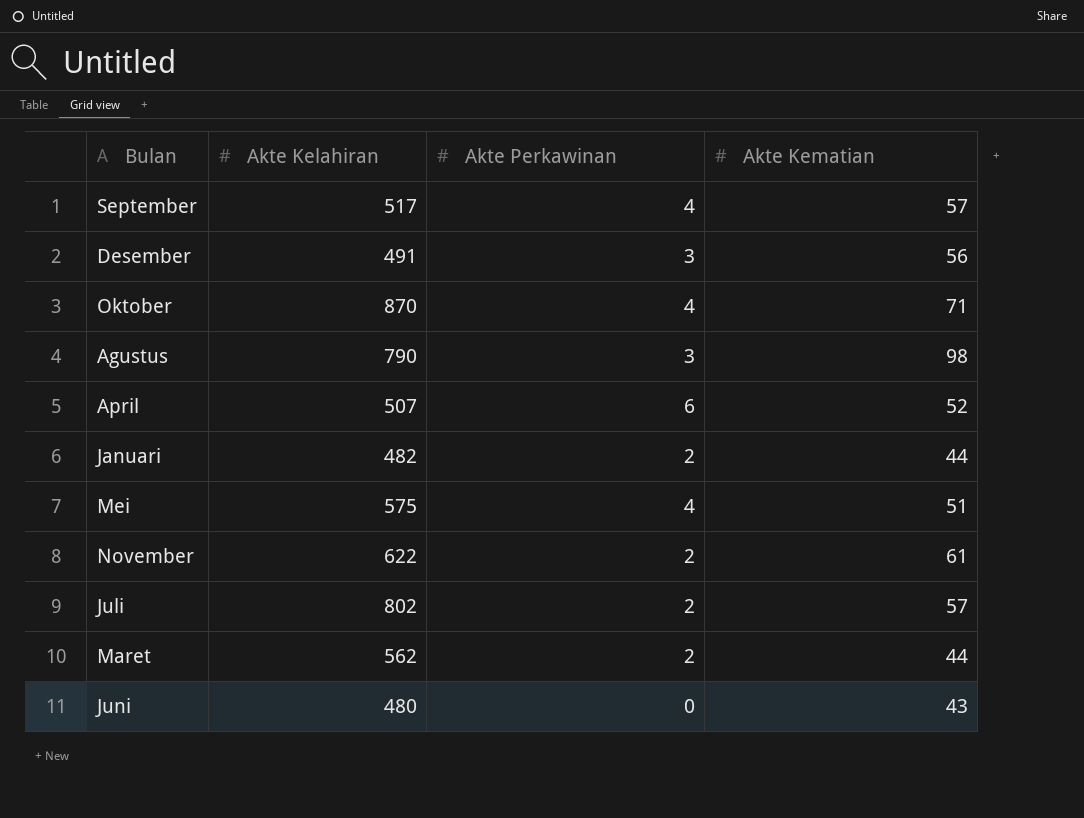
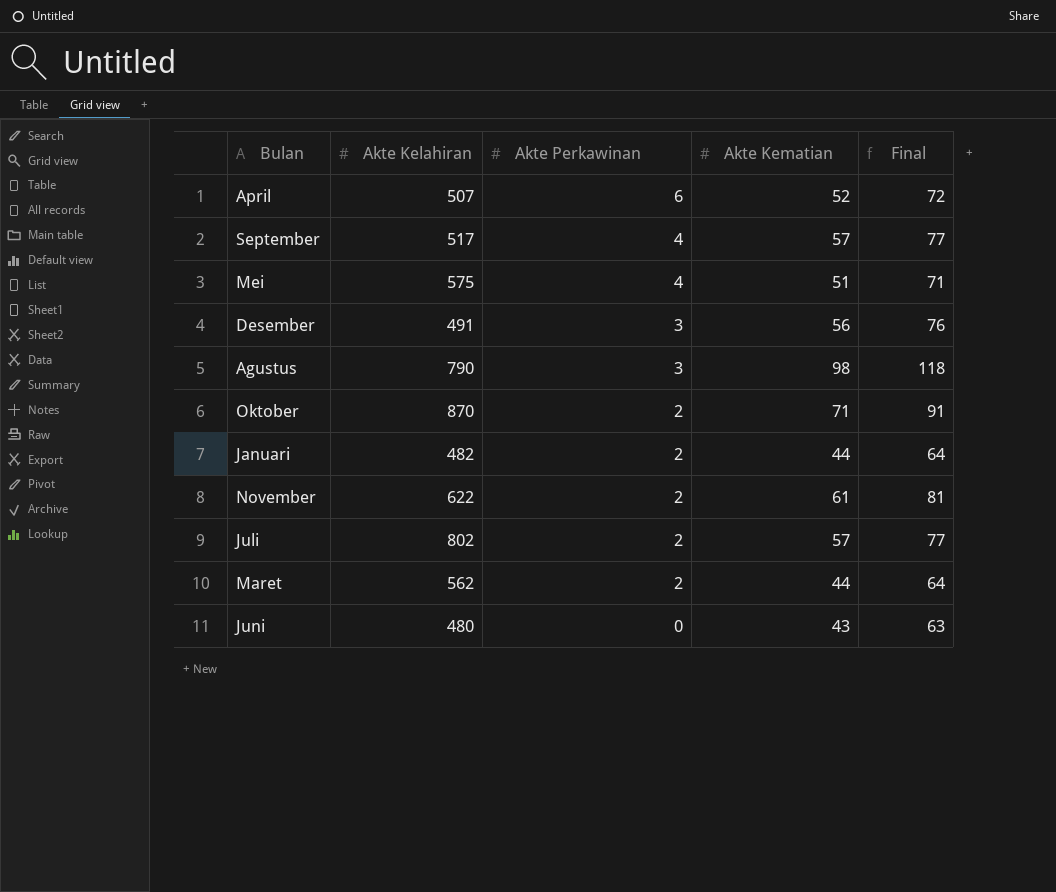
row order: none -> Akte Perkawinan descending
column Final | formula: none -> [Akte Kematian] + 20
Oktober | Akte Perkawinan: 4 -> 2

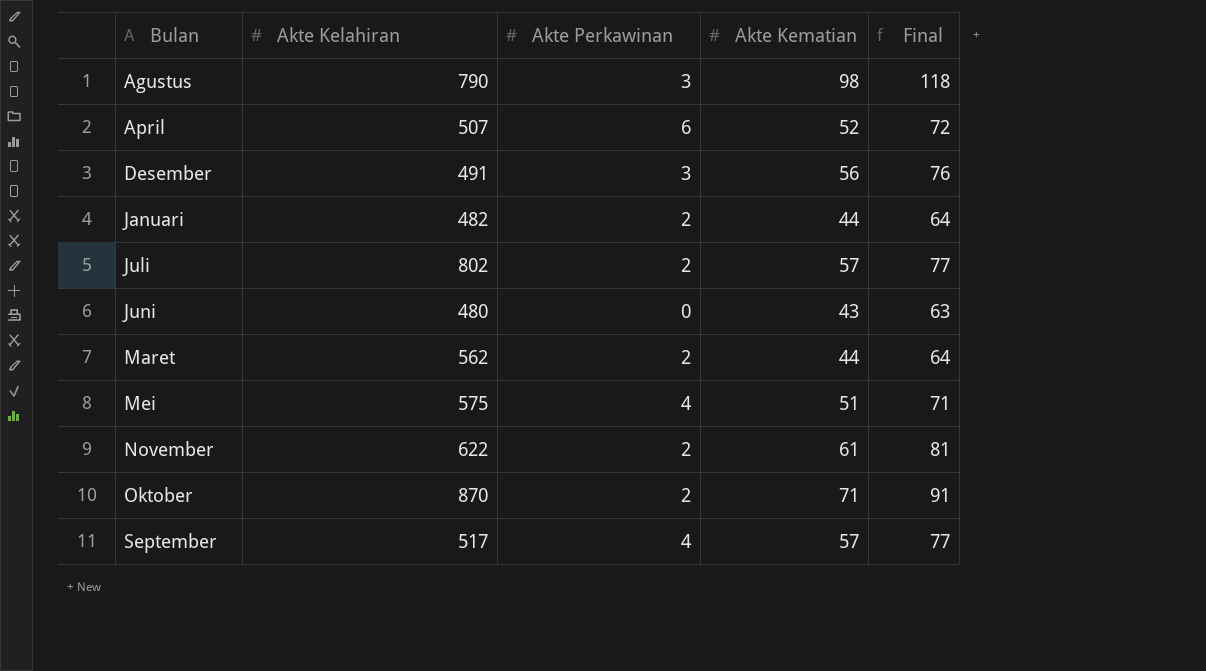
row order: Akte Perkawinan descending -> Bulan ascending

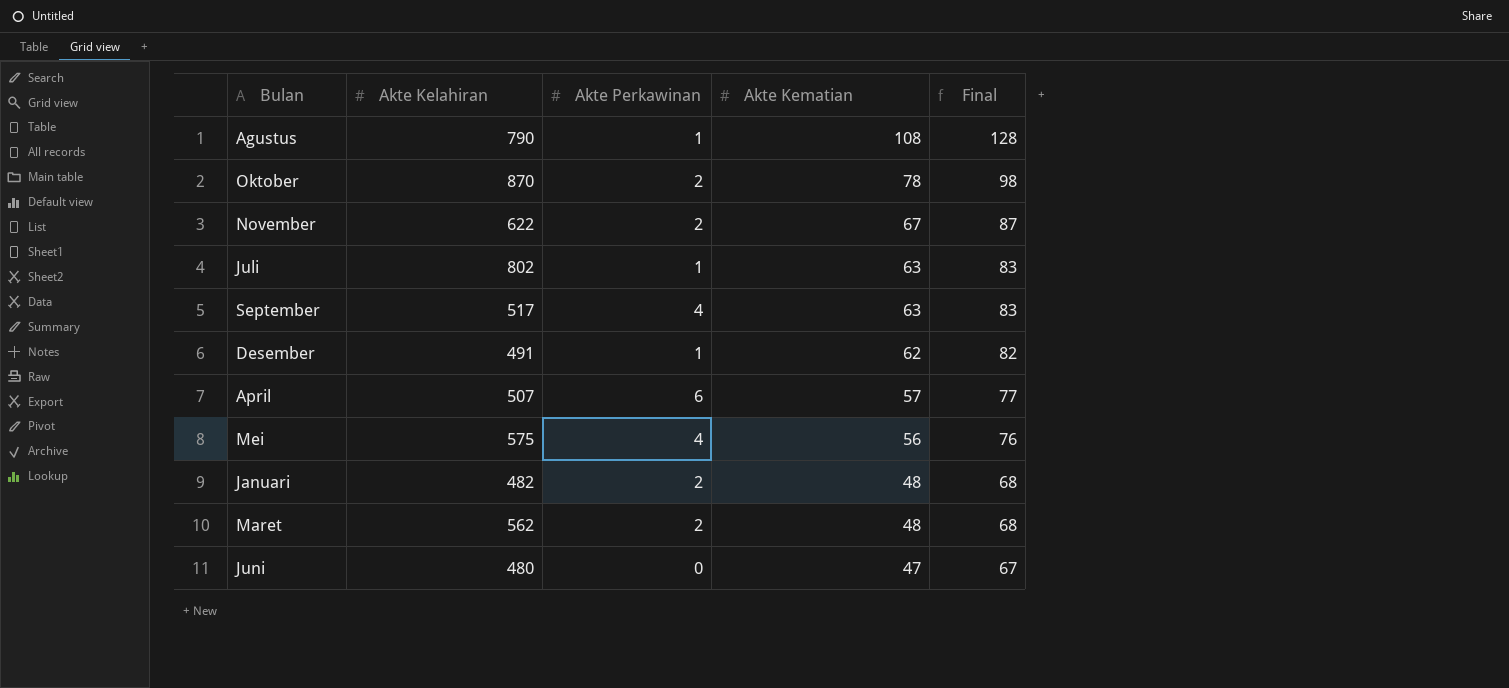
row order: Bulan ascending -> Akte Kematian descending
Agustus | Akte Perkawinan: 3 -> 1
Agustus | Akte Kematian: 98 -> 108
Agustus | Final: 118 -> 128
Oktober | Akte Kematian: 71 -> 78
Oktober | Final: 91 -> 98
November | Akte Kematian: 61 -> 67
November | Final: 81 -> 87
Juli | Akte Perkawinan: 2 -> 1
Juli | Akte Kematian: 57 -> 63
Juli | Final: 77 -> 83
September | Akte Kematian: 57 -> 63
September | Final: 77 -> 83
Desember | Akte Perkawinan: 3 -> 1
Desember | Akte Kematian: 56 -> 62
Desember | Final: 76 -> 82
April | Akte Kematian: 52 -> 57
April | Final: 72 -> 77
Mei | Akte Kematian: 51 -> 56
Mei | Final: 71 -> 76
Januari | Akte Kematian: 44 -> 48
Januari | Final: 64 -> 68
Maret | Akte Kematian: 44 -> 48
Maret | Final: 64 -> 68
Juni | Akte Kematian: 43 -> 47
Juni | Final: 63 -> 67

